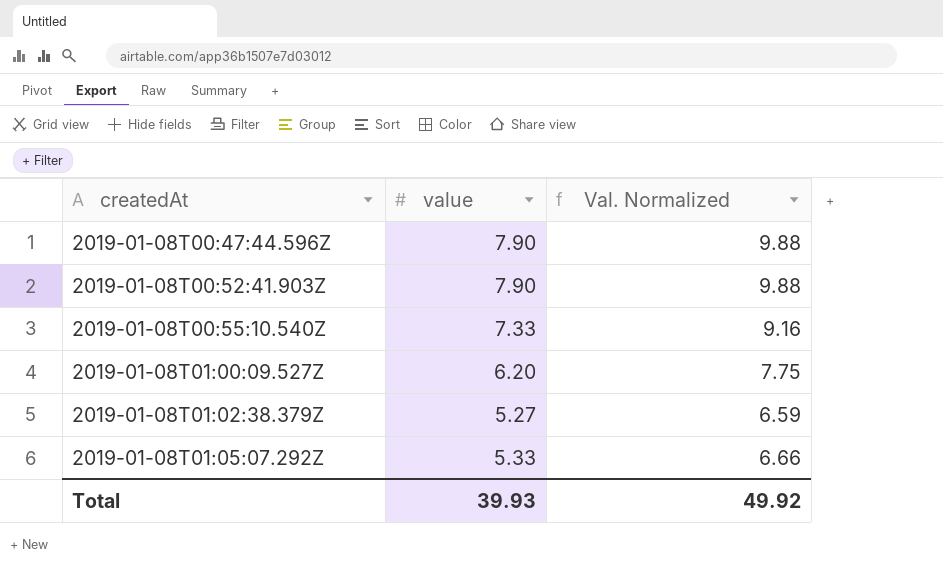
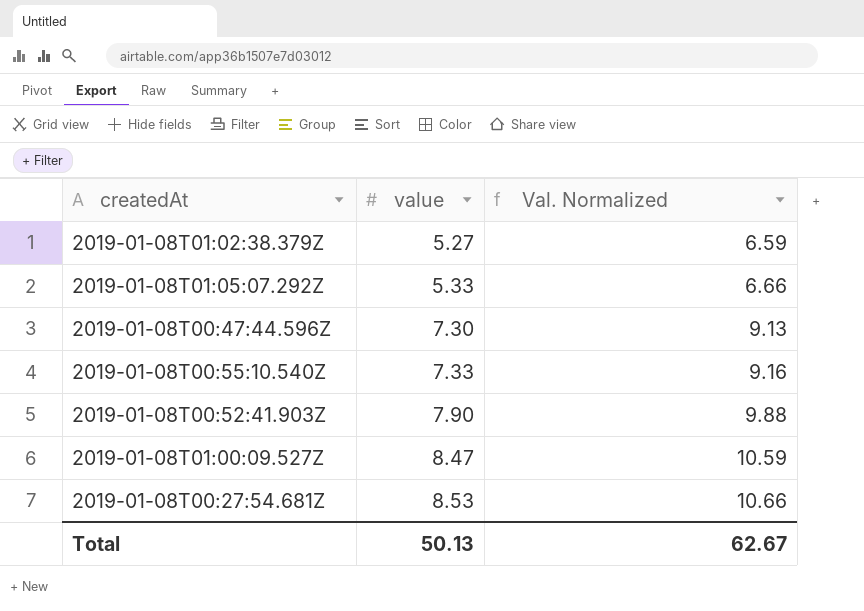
row order: createdAt ascending -> value ascending
2019-01-08T00:47:44.596Z | value: 7.90 -> 7.30
2019-01-08T00:47:44.596Z | Val. Normalized: 9.88 -> 9.13
2019-01-08T01:00:09.527Z | value: 6.20 -> 8.47
2019-01-08T01:00:09.527Z | Val. Normalized: 7.75 -> 10.59
row 2019-01-08T00:27:54.681Z: none -> 8.53 | 10.66
Total | value: 39.93 -> 50.13
Total | Val. Normalized: 49.92 -> 62.67

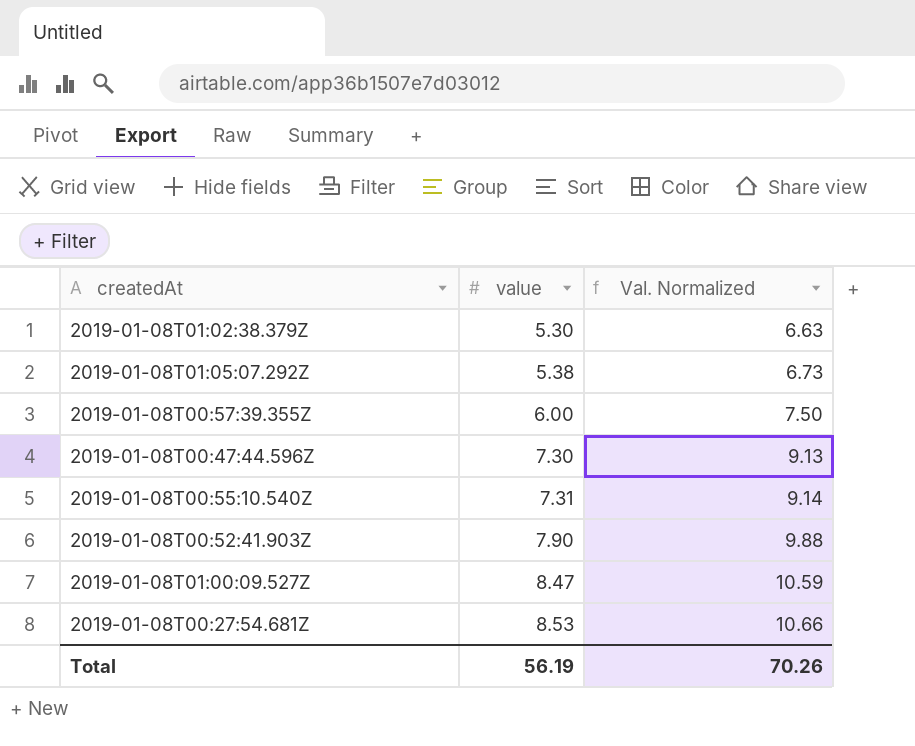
2019-01-08T01:02:38.379Z | value: 5.27 -> 5.30
2019-01-08T01:02:38.379Z | Val. Normalized: 6.59 -> 6.63
2019-01-08T01:05:07.292Z | value: 5.33 -> 5.38
2019-01-08T01:05:07.292Z | Val. Normalized: 6.66 -> 6.73
row 2019-01-08T00:57:39.355Z: none -> 6.00 | 7.50
2019-01-08T00:55:10.540Z | value: 7.33 -> 7.31
2019-01-08T00:55:10.540Z | Val. Normalized: 9.16 -> 9.14
Total | value: 50.13 -> 56.19
Total | Val. Normalized: 62.67 -> 70.26

